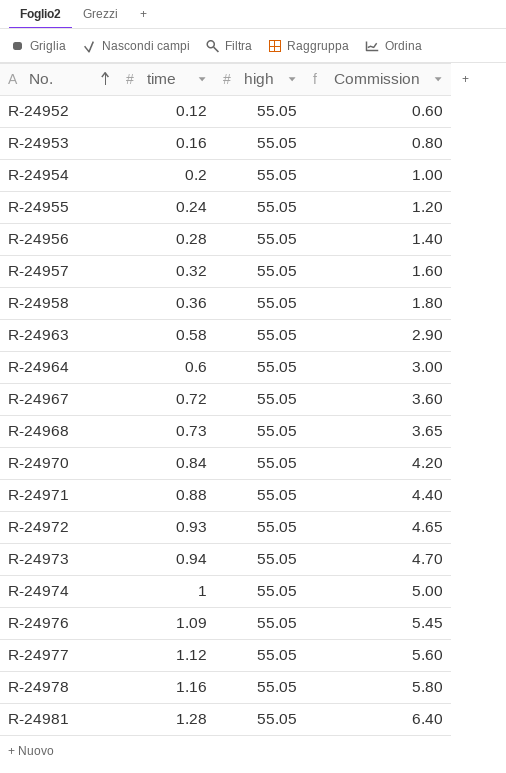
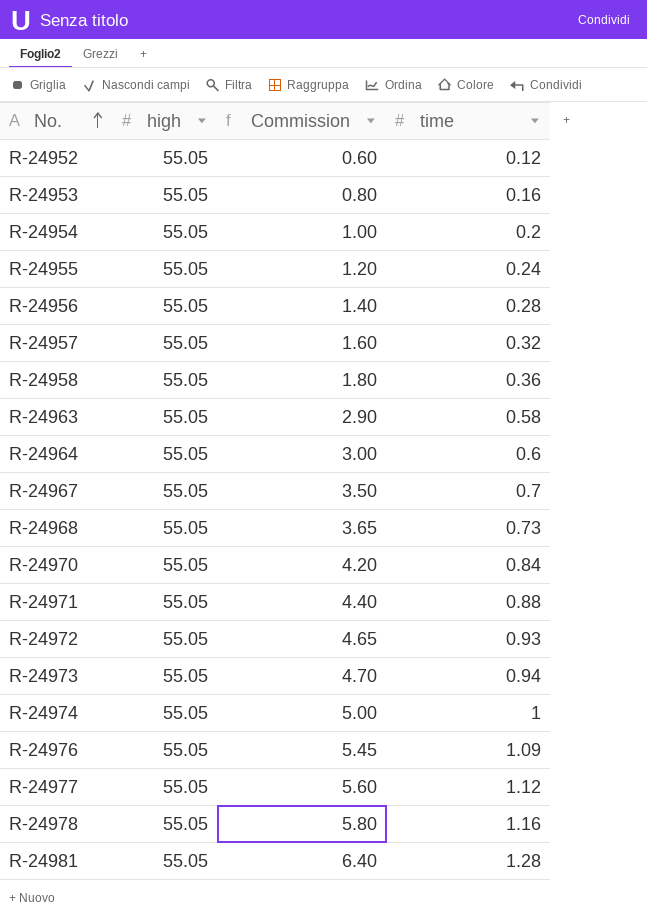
column time | position: 2 -> 4
R-24967 | Commission: 3.60 -> 3.50
R-24967 | time: 0.72 -> 0.7

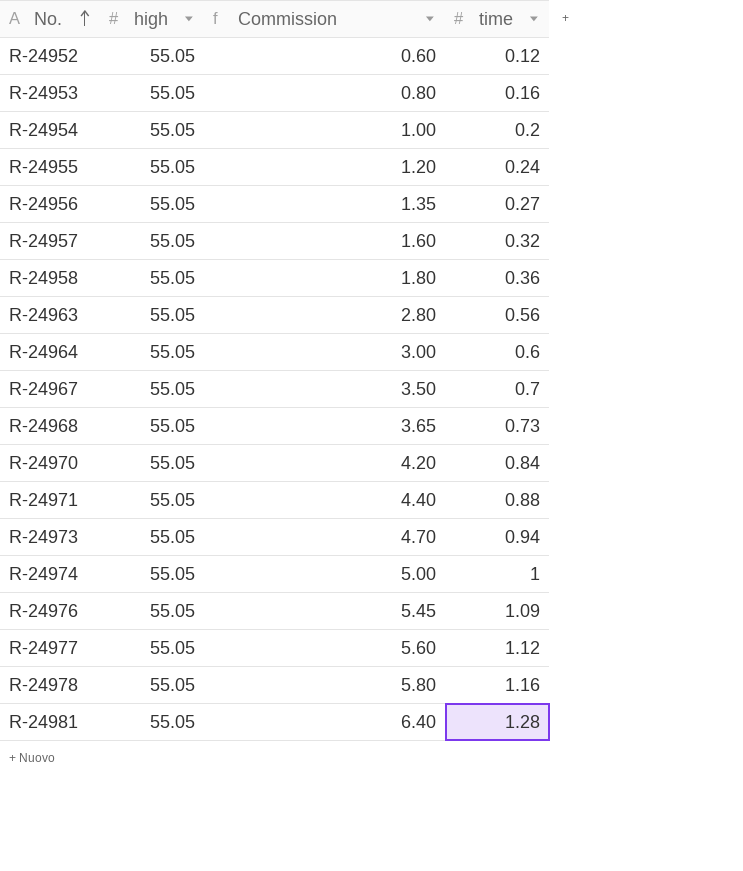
row R-24972: 55.05 | 4.65 | 0.93 -> none
R-24956 | Commission: 1.40 -> 1.35
R-24956 | time: 0.28 -> 0.27
R-24963 | Commission: 2.90 -> 2.80
R-24963 | time: 0.58 -> 0.56

